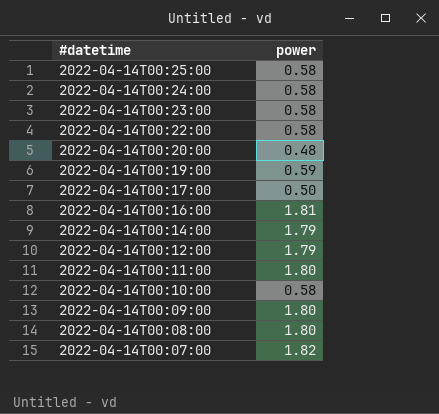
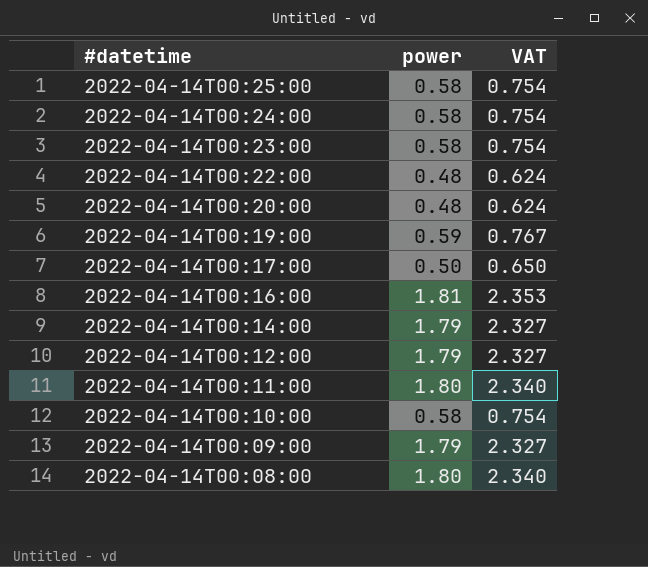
column VAT | formula: none -> [power] * 1.3
row 2022-04-14T00:07:00: 1.82 -> none
2022-04-14T00:22:00 | power: 0.58 -> 0.48
2022-04-14T00:09:00 | power: 1.80 -> 1.79

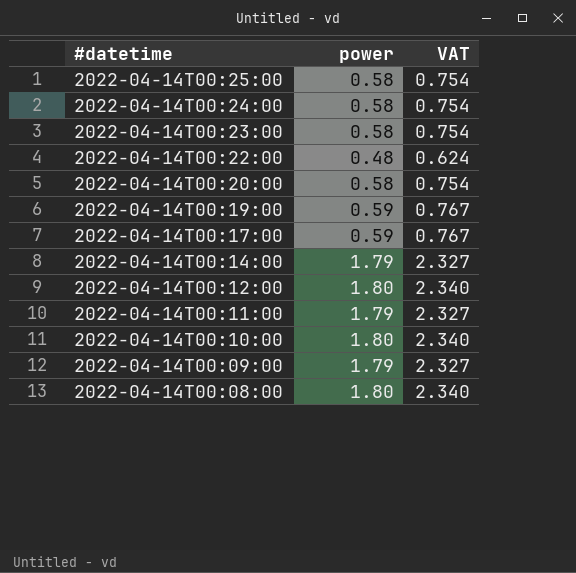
row 2022-04-14T00:16:00: 1.81 | 2.353 -> none
2022-04-14T00:20:00 | power: 0.48 -> 0.58
2022-04-14T00:20:00 | VAT: 0.624 -> 0.754
2022-04-14T00:17:00 | power: 0.50 -> 0.59
2022-04-14T00:17:00 | VAT: 0.650 -> 0.767
2022-04-14T00:12:00 | power: 1.79 -> 1.80
2022-04-14T00:12:00 | VAT: 2.327 -> 2.340
2022-04-14T00:11:00 | power: 1.80 -> 1.79
2022-04-14T00:11:00 | VAT: 2.340 -> 2.327
2022-04-14T00:10:00 | power: 0.58 -> 1.80
2022-04-14T00:10:00 | VAT: 0.754 -> 2.340

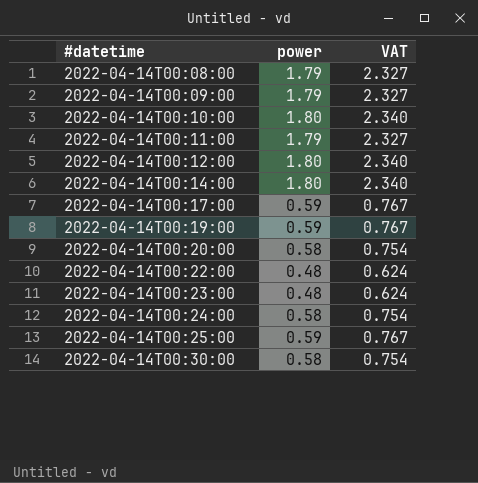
row order: #datetime descending -> #datetime ascending
2022-04-14T00:08:00 | power: 1.80 -> 1.79
2022-04-14T00:08:00 | VAT: 2.340 -> 2.327
2022-04-14T00:14:00 | power: 1.79 -> 1.80
2022-04-14T00:14:00 | VAT: 2.327 -> 2.340
2022-04-14T00:23:00 | power: 0.58 -> 0.48
2022-04-14T00:23:00 | VAT: 0.754 -> 0.624
2022-04-14T00:25:00 | power: 0.58 -> 0.59
2022-04-14T00:25:00 | VAT: 0.754 -> 0.767
row 2022-04-14T00:30:00: none -> 0.58 | 0.754

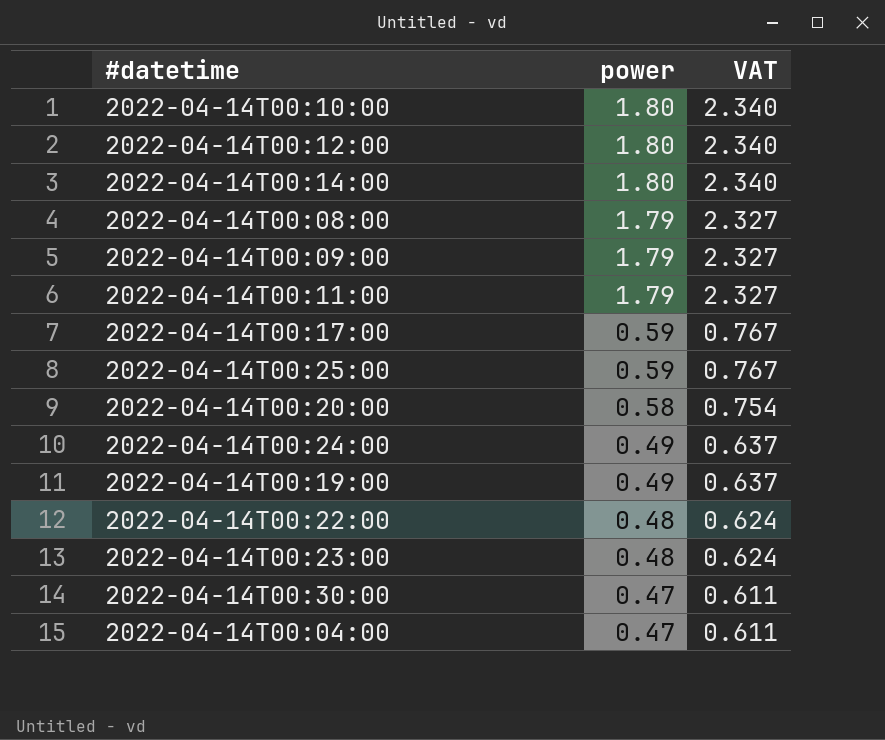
row order: #datetime ascending -> power descending
2022-04-14T00:24:00 | power: 0.58 -> 0.49
2022-04-14T00:24:00 | VAT: 0.754 -> 0.637
2022-04-14T00:19:00 | power: 0.59 -> 0.49
2022-04-14T00:19:00 | VAT: 0.767 -> 0.637
2022-04-14T00:30:00 | power: 0.58 -> 0.47
2022-04-14T00:30:00 | VAT: 0.754 -> 0.611
row 2022-04-14T00:04:00: none -> 0.47 | 0.611

